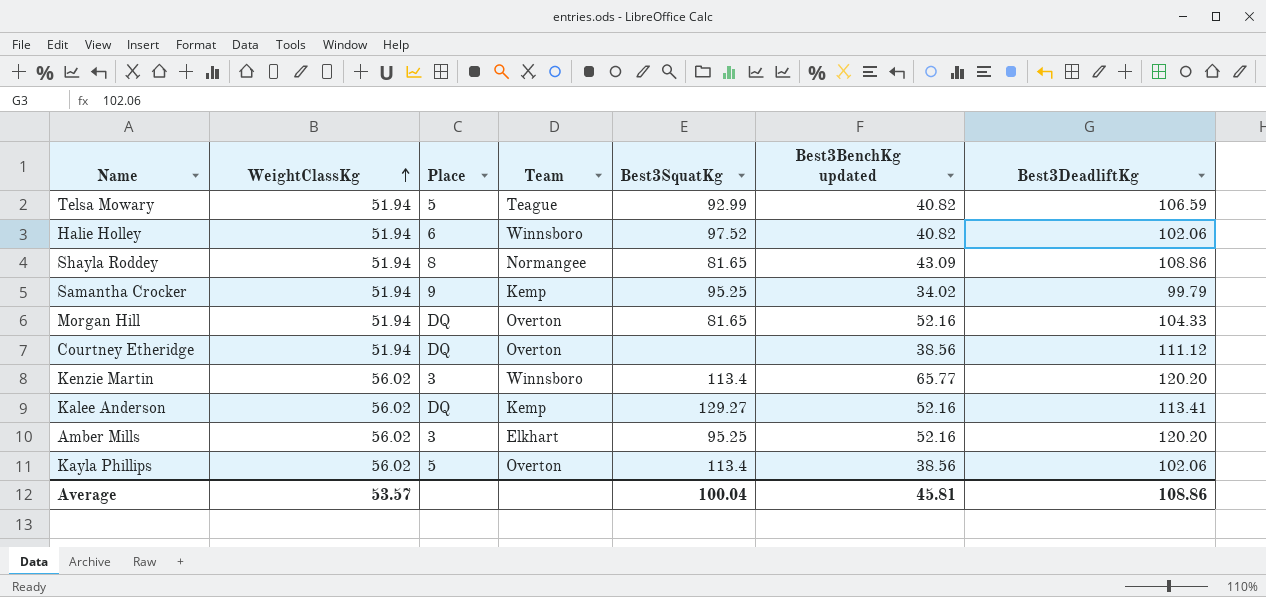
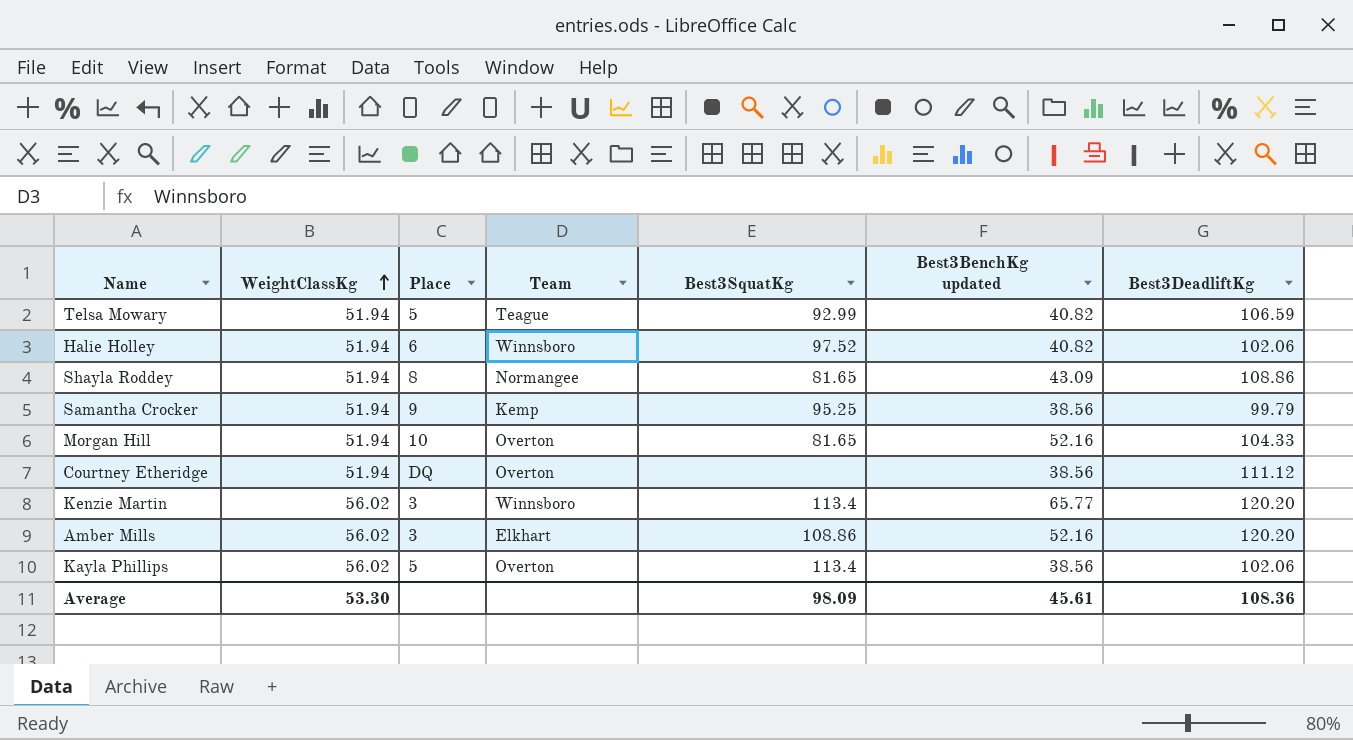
row Kalee Anderson: 56.02 | DQ | Kemp | 129.27 | 52.16 | 113.41 -> none
Samantha Crocker | Best3BenchKg updated: 34.02 -> 38.56
Morgan Hill | Place: DQ -> 10
Amber Mills | Best3SquatKg: 95.25 -> 108.86
Average | WeightClassKg: 53.57 -> 53.30
Average | Best3SquatKg: 100.04 -> 98.09
Average | Best3BenchKg updated: 45.81 -> 45.61
Average | Best3DeadliftKg: 108.86 -> 108.36

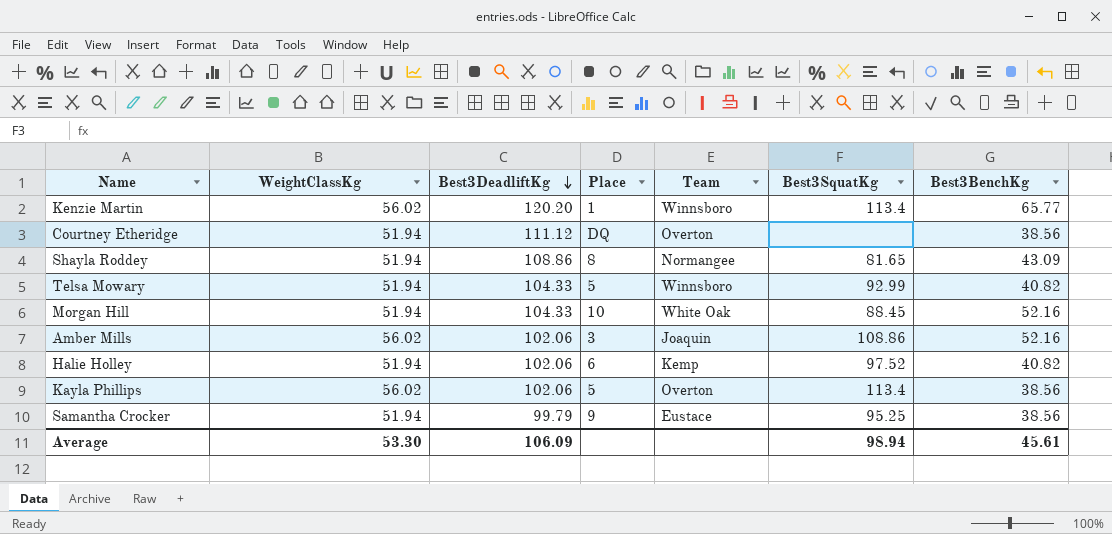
row order: WeightClassKg ascending -> Best3DeadliftKg descending
column Best3DeadliftKg | position: 7 -> 3
column name: Best3BenchKg updated -> Best3BenchKg
Kenzie Martin | Place: 3 -> 1
Telsa Mowary | Best3DeadliftKg: 106.59 -> 104.33
Telsa Mowary | Team: Teague -> Winnsboro
Morgan Hill | Team: Overton -> White Oak
Morgan Hill | Best3SquatKg: 81.65 -> 88.45
Amber Mills | Best3DeadliftKg: 120.20 -> 102.06
Amber Mills | Team: Elkhart -> Joaquin
Halie Holley | Team: Winnsboro -> Kemp
Samantha Crocker | Team: Kemp -> Eustace
Average | Best3DeadliftKg: 108.36 -> 106.09
Average | Best3SquatKg: 98.09 -> 98.94

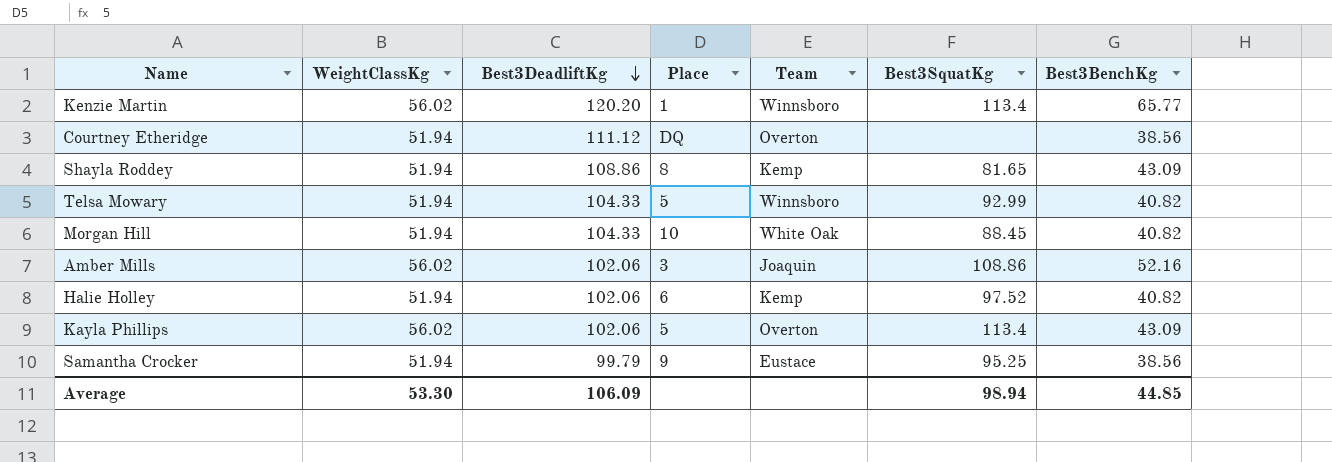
Shayla Roddey | Team: Normangee -> Kemp
Morgan Hill | Best3BenchKg: 52.16 -> 40.82
Kayla Phillips | Best3BenchKg: 38.56 -> 43.09
Average | Best3BenchKg: 45.61 -> 44.85

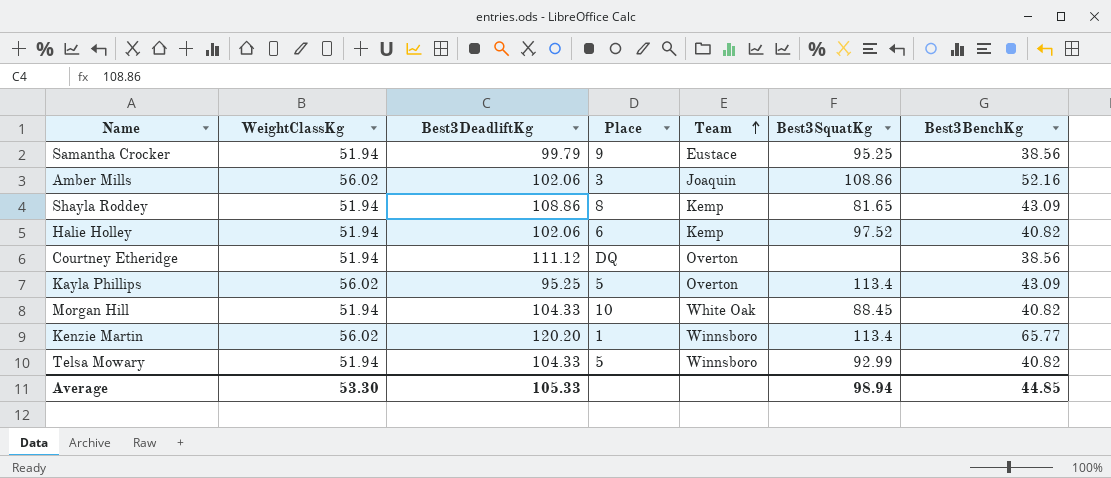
row order: Best3DeadliftKg descending -> Team ascending
Kayla Phillips | Best3DeadliftKg: 102.06 -> 95.25
Average | Best3DeadliftKg: 106.09 -> 105.33

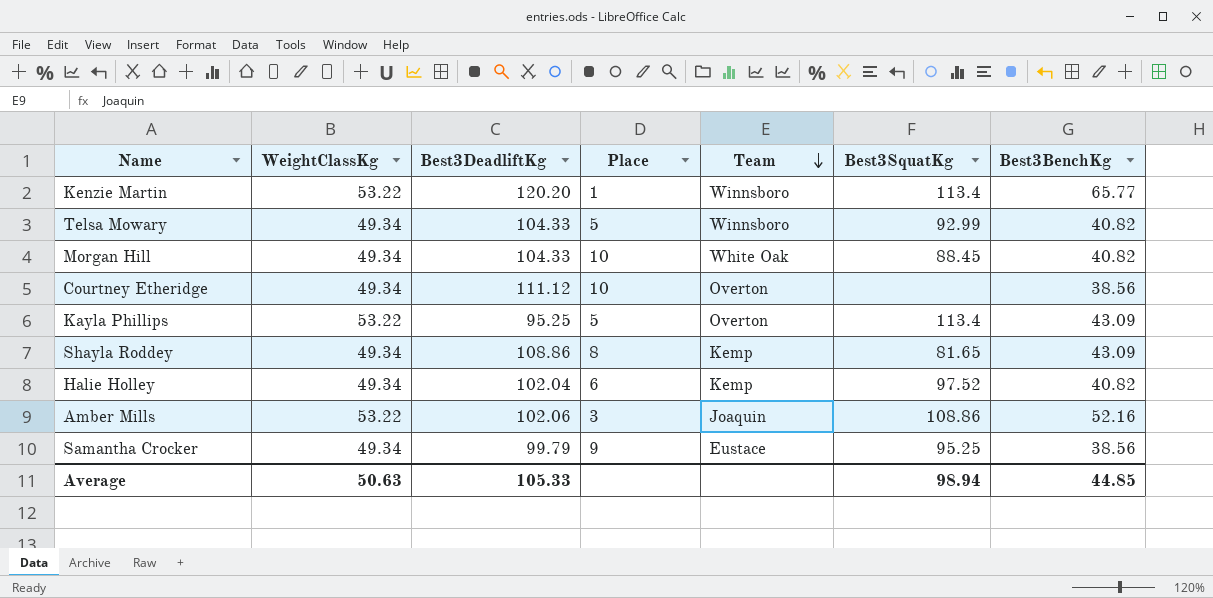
row order: Team ascending -> Team descending
Kenzie Martin | WeightClassKg: 56.02 -> 53.22
Telsa Mowary | WeightClassKg: 51.94 -> 49.34
Morgan Hill | WeightClassKg: 51.94 -> 49.34
Courtney Etheridge | WeightClassKg: 51.94 -> 49.34
Courtney Etheridge | Place: DQ -> 10
Kayla Phillips | WeightClassKg: 56.02 -> 53.22
Shayla Roddey | WeightClassKg: 51.94 -> 49.34
Halie Holley | WeightClassKg: 51.94 -> 49.34
Halie Holley | Best3DeadliftKg: 102.06 -> 102.04
Amber Mills | WeightClassKg: 56.02 -> 53.22
Samantha Crocker | WeightClassKg: 51.94 -> 49.34
Average | WeightClassKg: 53.30 -> 50.63

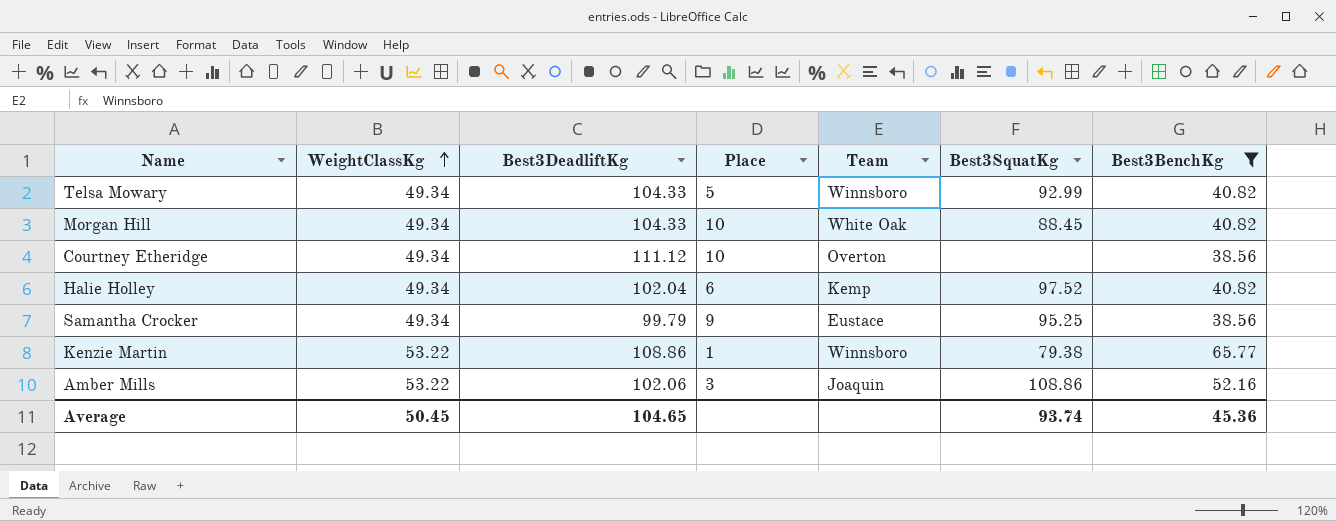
filter: none -> Best3BenchKg != 43.09
row order: Team descending -> WeightClassKg ascending
Kenzie Martin | Best3DeadliftKg: 120.20 -> 108.86
Kenzie Martin | Best3SquatKg: 113.4 -> 79.38
Average | WeightClassKg: 50.63 -> 50.45
Average | Best3DeadliftKg: 105.33 -> 104.65
Average | Best3SquatKg: 98.94 -> 93.74
Average | Best3BenchKg: 44.85 -> 45.36

